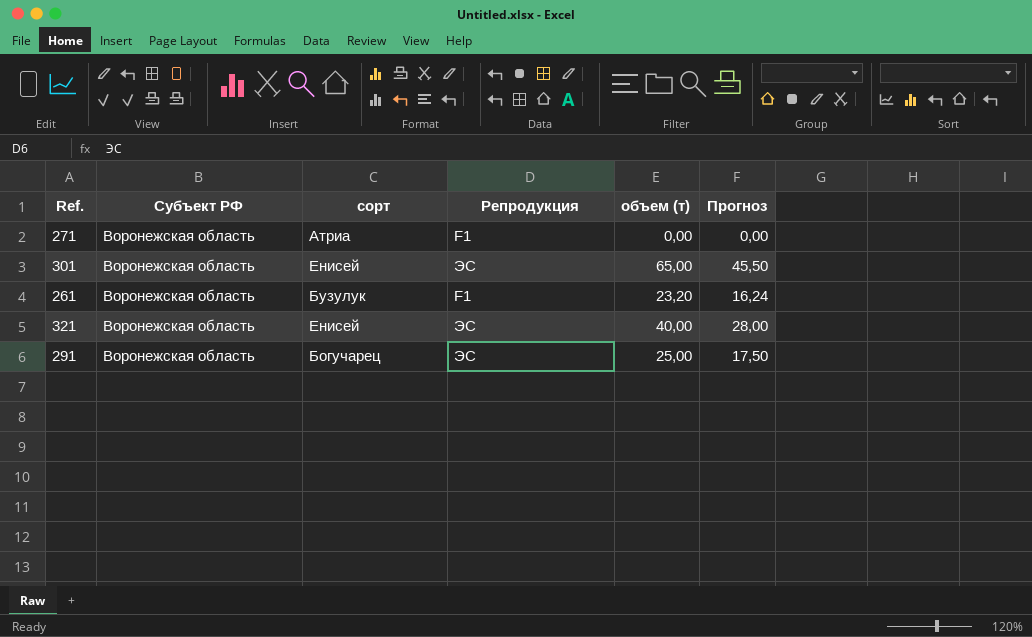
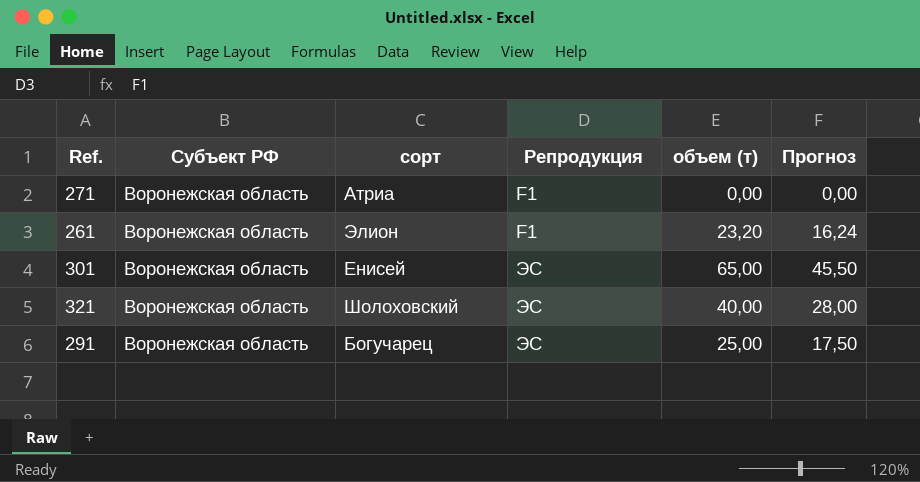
row order: none -> Репродукция ascending
261 | сорт: Бузулук -> Элион
321 | сорт: Енисей -> Шолоховский

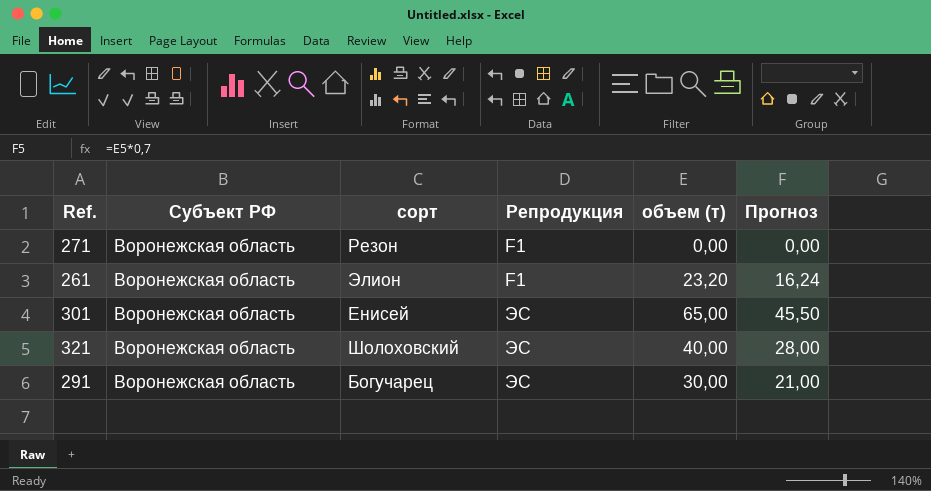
271 | сорт: Атриа -> Резон
291 | объем (т): 25,00 -> 30,00
291 | Прогноз: 17,50 -> 21,00

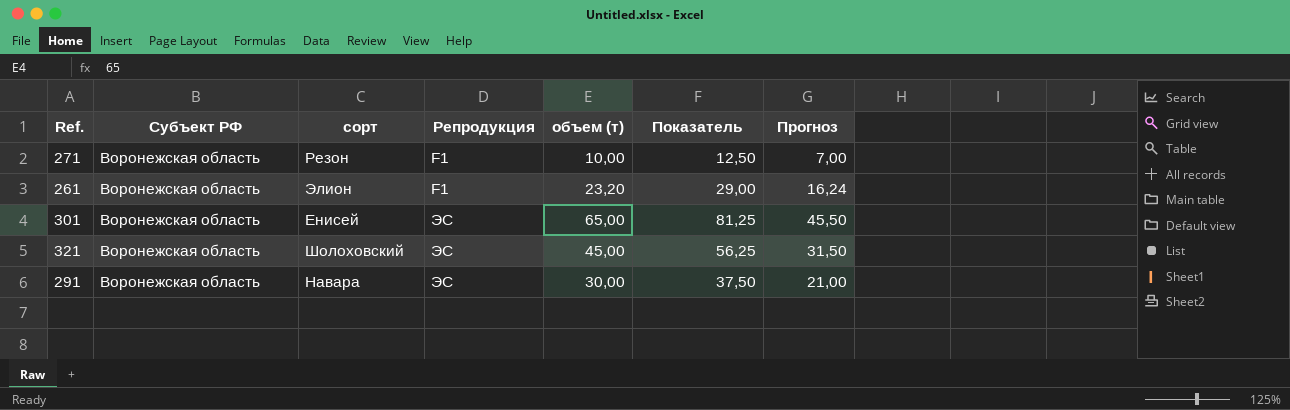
column Показатель | formula: none -> [объем (т)] * 1,25
271 | объем (т): 0,00 -> 10,00
271 | Прогноз: 0,00 -> 7,00
321 | объем (т): 40,00 -> 45,00
321 | Прогноз: 28,00 -> 31,50
291 | сорт: Богучарец -> Навара

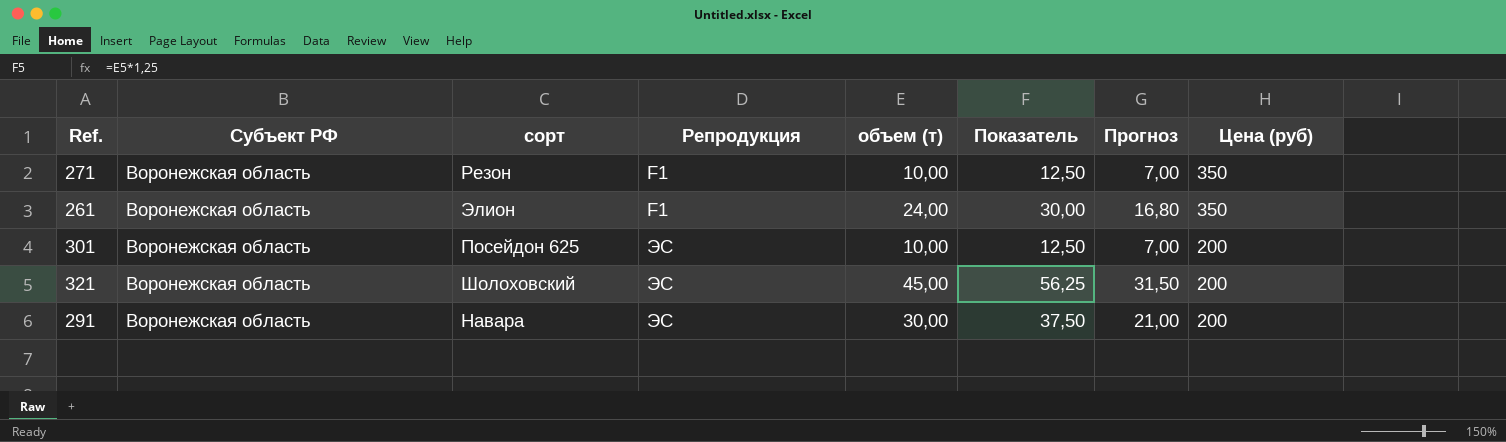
column Цена (руб) | position: none -> 8
261 | объем (т): 23,20 -> 24,00
261 | Показатель: 29,00 -> 30,00
261 | Прогноз: 16,24 -> 16,80
301 | сорт: Енисей -> Посейдон 625
301 | объем (т): 65,00 -> 10,00
301 | Показатель: 81,25 -> 12,50
301 | Прогноз: 45,50 -> 7,00

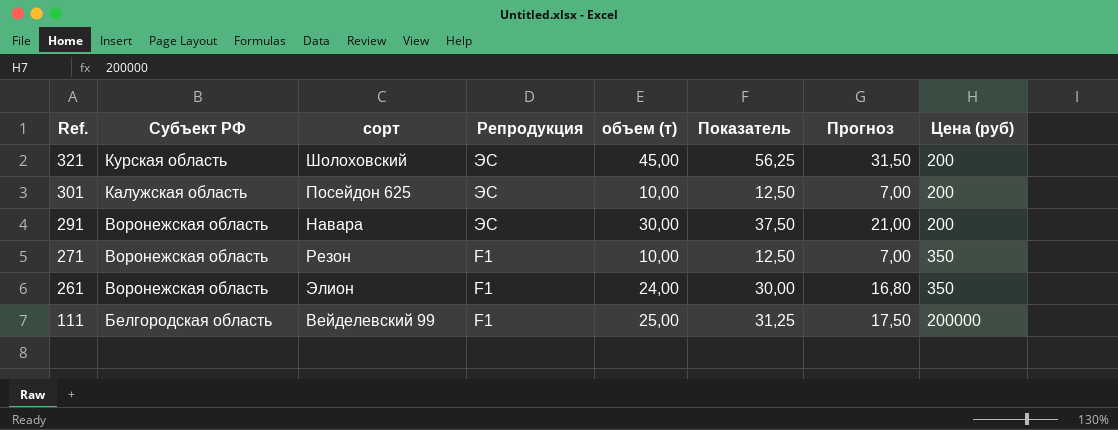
row order: Репродукция ascending -> Ref. descending
321 | Субъект РФ: Воронежская область -> Курская область
301 | Субъект РФ: Воронежская область -> Калужская область
row 111: none -> Белгородская область | Вейделевский 99 | F1 | 25,00 | 31,25 | 17,50 | 200000

